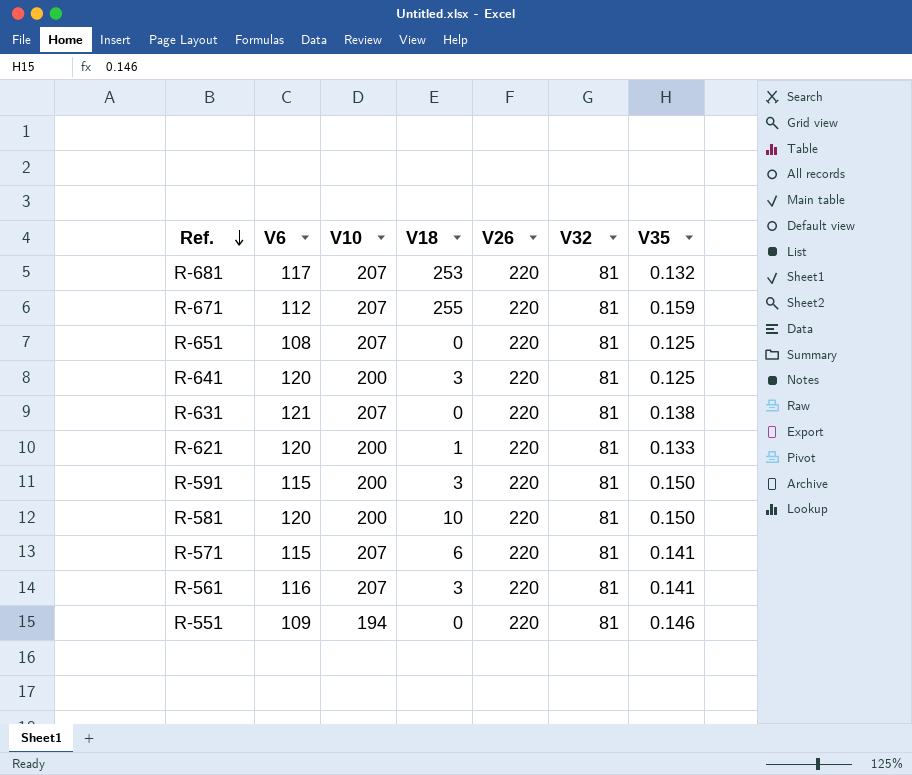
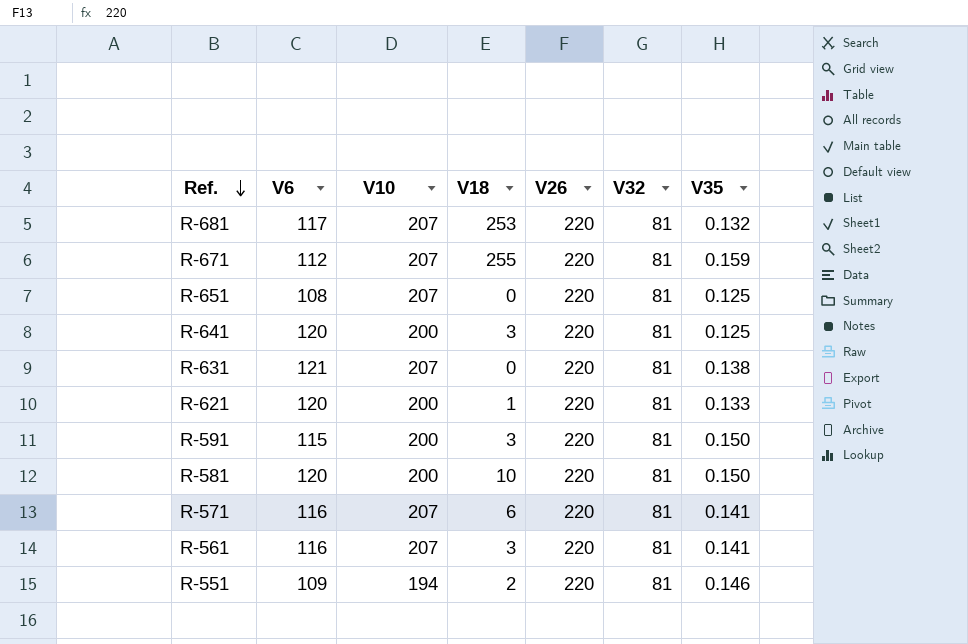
R-571 | V6: 115 -> 116
R-551 | V18: 0 -> 2

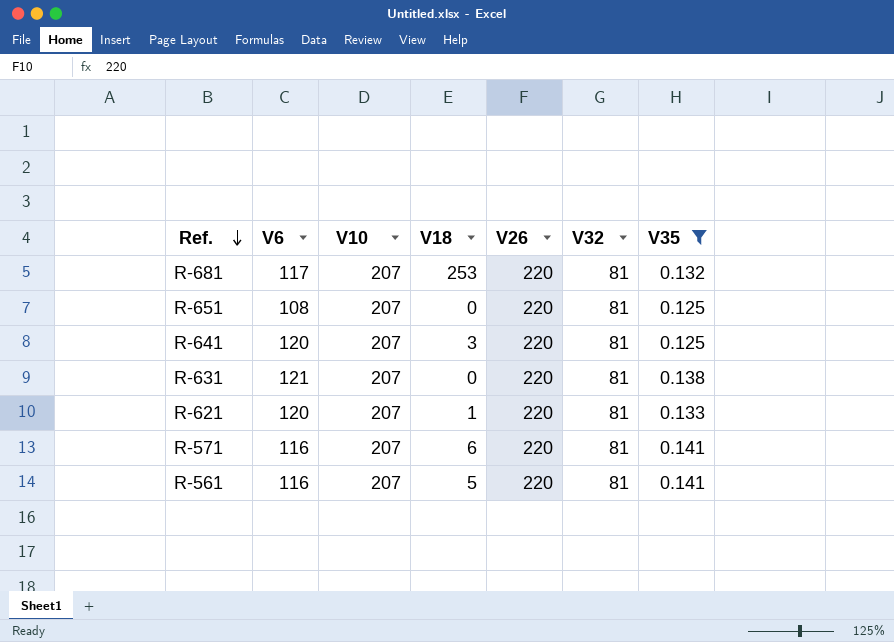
filter: none -> V35 <= 0.141
R-641 | V10: 200 -> 207
R-621 | V10: 200 -> 207
R-561 | V18: 3 -> 5

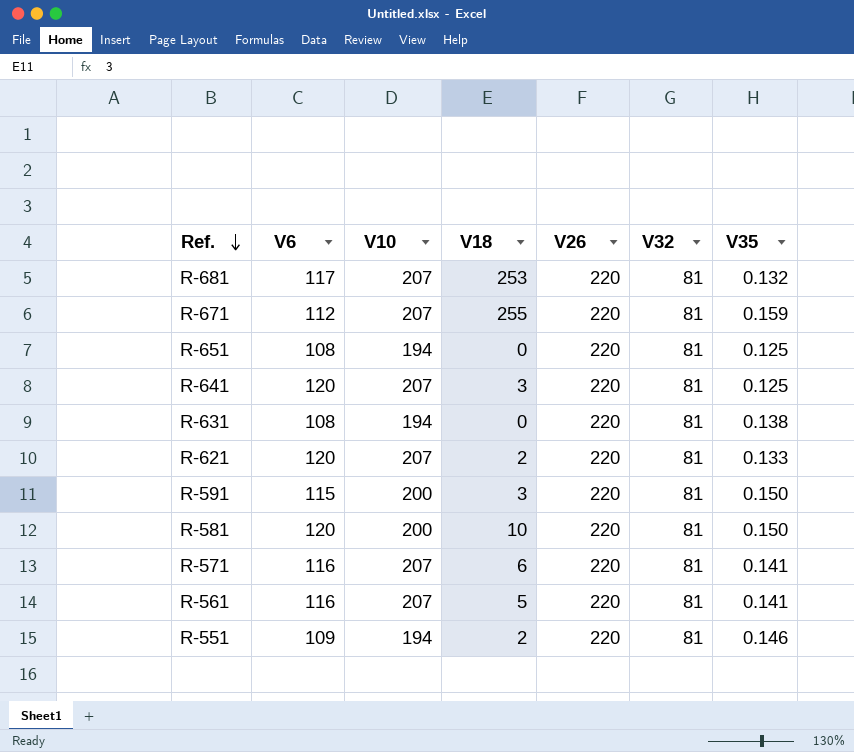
filter: V35 <= 0.141 -> none
R-651 | V10: 207 -> 194
R-631 | V6: 121 -> 108
R-631 | V10: 207 -> 194
R-621 | V18: 1 -> 2

